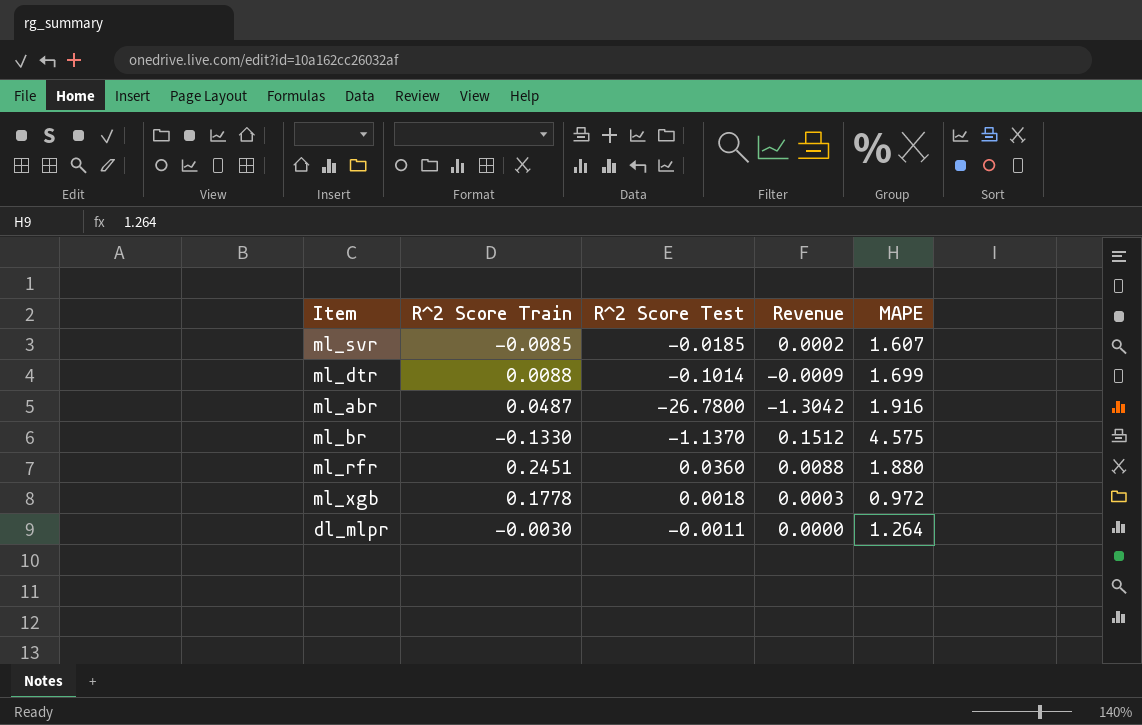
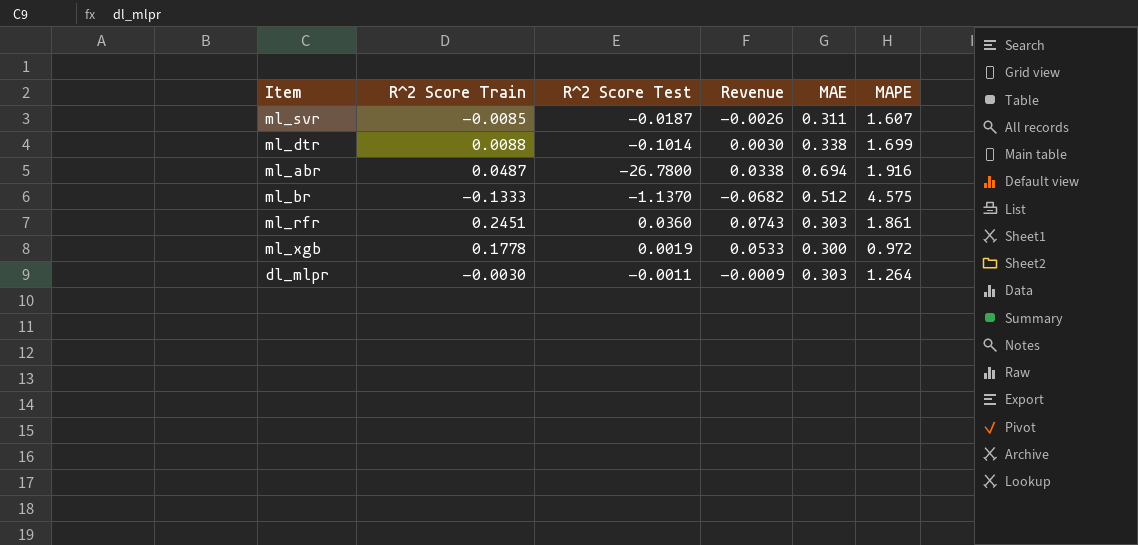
column Revenue | formula: [R^2 Score Train] * [R^2 Score Test] -> [R^2 Score Train] * [MAE]
column MAE | position: none -> 5
ml_svr | R^2 Score Test: -0.0185 -> -0.0187
ml_br | R^2 Score Train: -0.1330 -> -0.1333
ml_rfr | MAPE: 1.880 -> 1.861
ml_xgb | R^2 Score Test: 0.0018 -> 0.0019

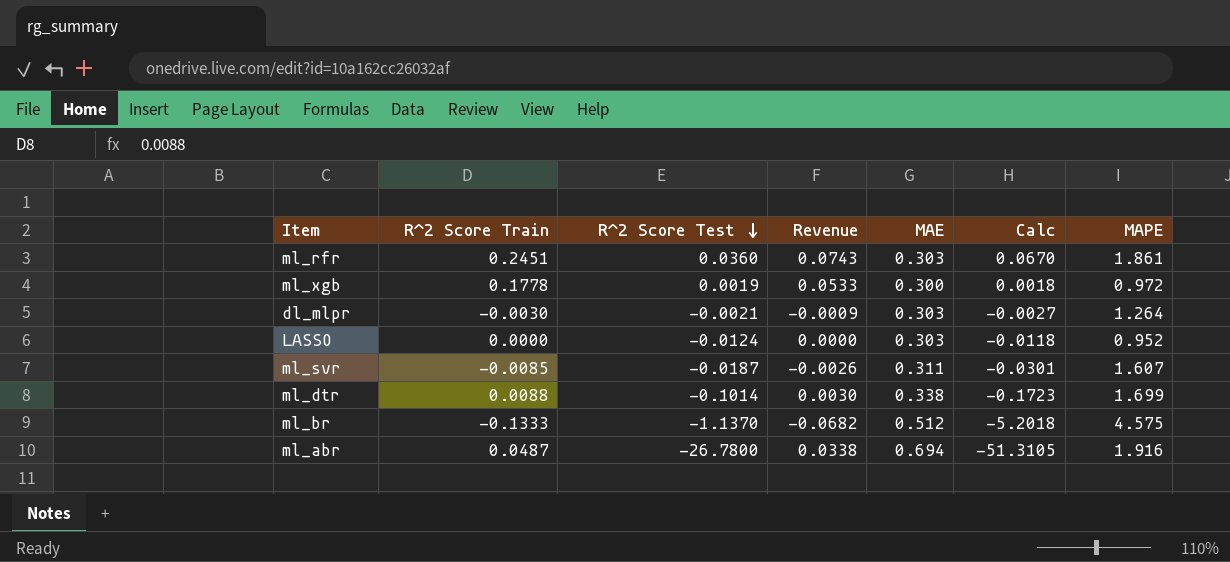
row order: none -> R^2 Score Test descending
column Calc | formula: none -> [R^2 Score Test] * [MAPE]
dl_mlpr | R^2 Score Test: -0.0011 -> -0.0021
row LASSO: none -> 0.0000 | -0.0124 | 0.0000 | 0.303 | -0.0118 | 0.952

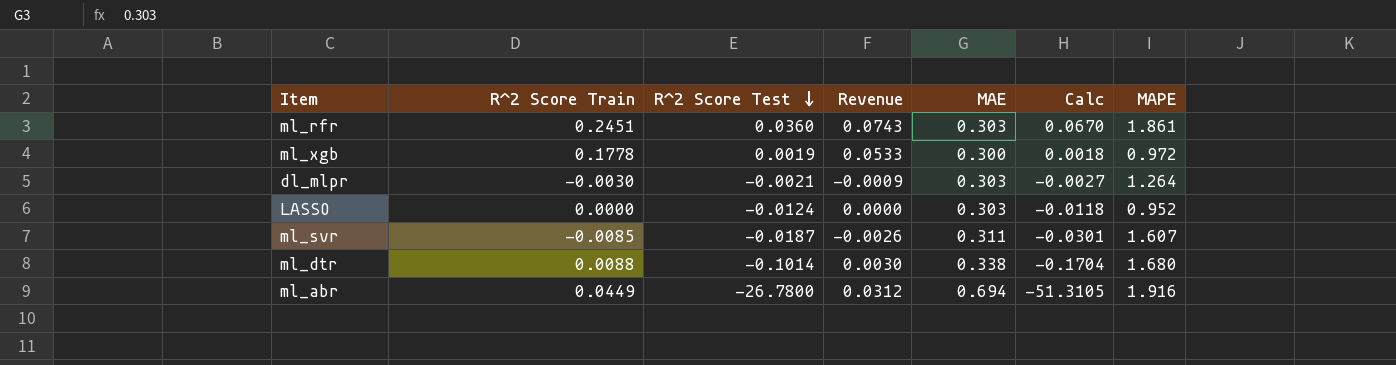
row ml_br: -0.1333 | -1.1370 | -0.0682 | 0.512 | -5.2018 | 4.575 -> none
ml_dtr | Calc: -0.1723 -> -0.1704
ml_dtr | MAPE: 1.699 -> 1.680
ml_abr | R^2 Score Train: 0.0487 -> 0.0449
ml_abr | Revenue: 0.0338 -> 0.0312

